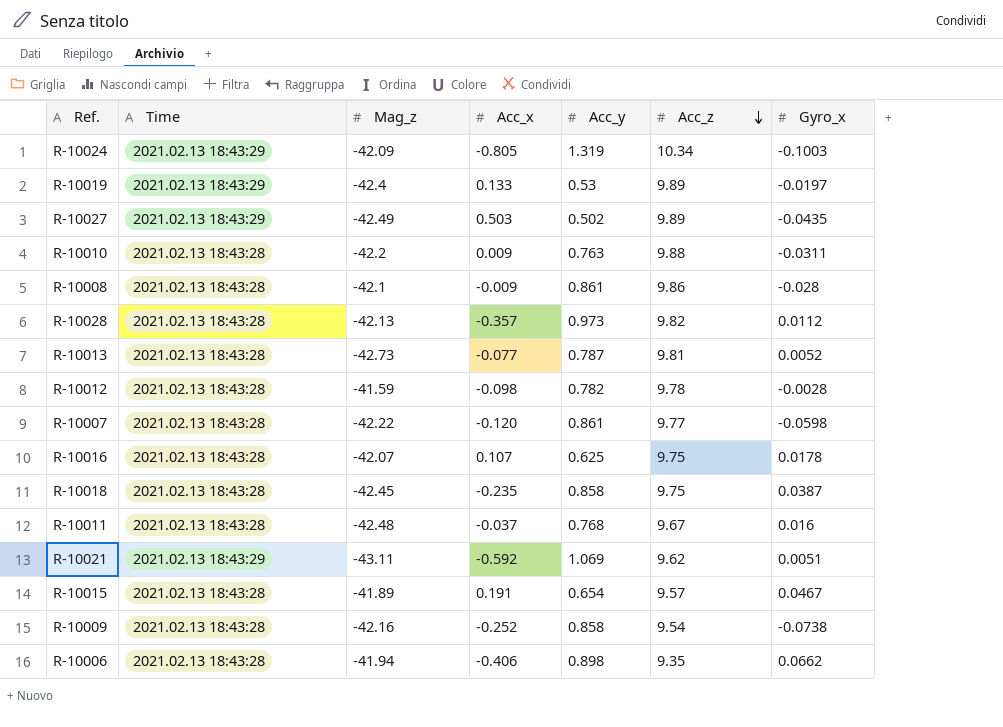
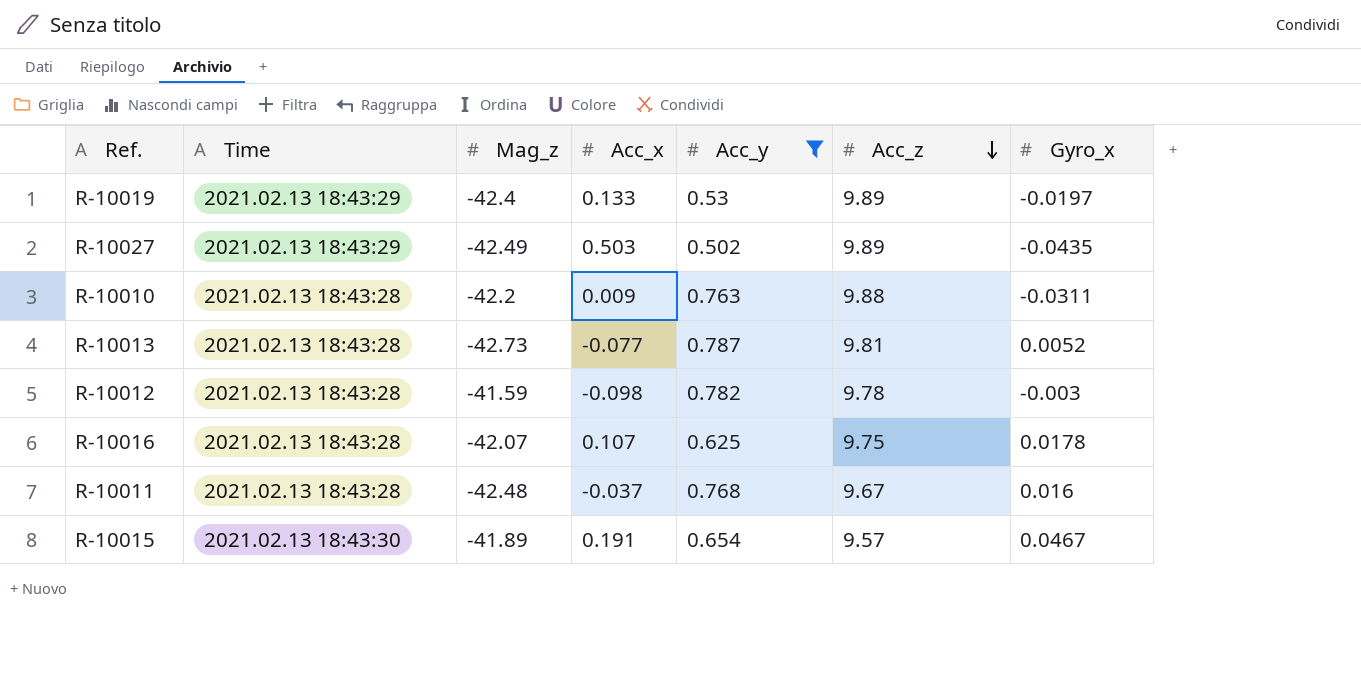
filter: none -> Acc_y <= 0.787
R-10012 | Gyro_x: -0.0028 -> -0.003
R-10015 | Time: 2021.02.13 18:43:28 -> 2021.02.13 18:43:30

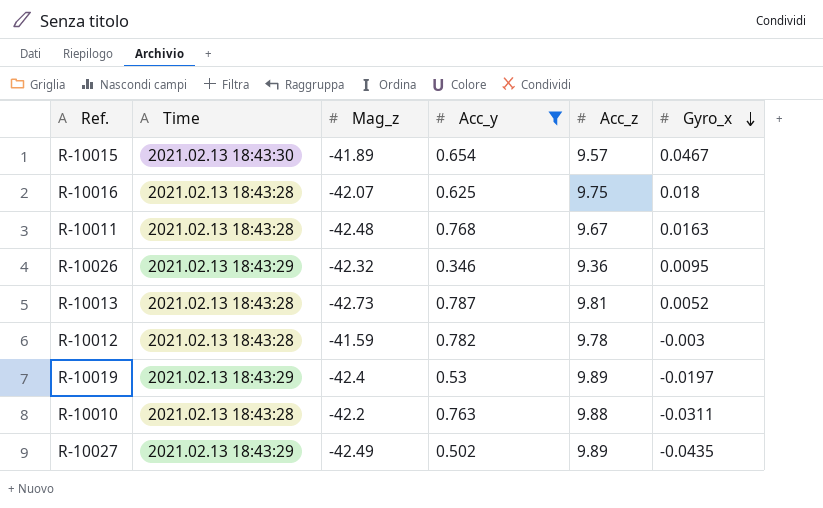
row order: Acc_z descending -> Gyro_x descending
column Acc_x | position: 4 -> none
R-10016 | Gyro_x: 0.0178 -> 0.018
R-10011 | Gyro_x: 0.016 -> 0.0163
row R-10026: none -> 2021.02.13 18:43:29 | -42.32 | 0.346 | 9.36 | 0.0095

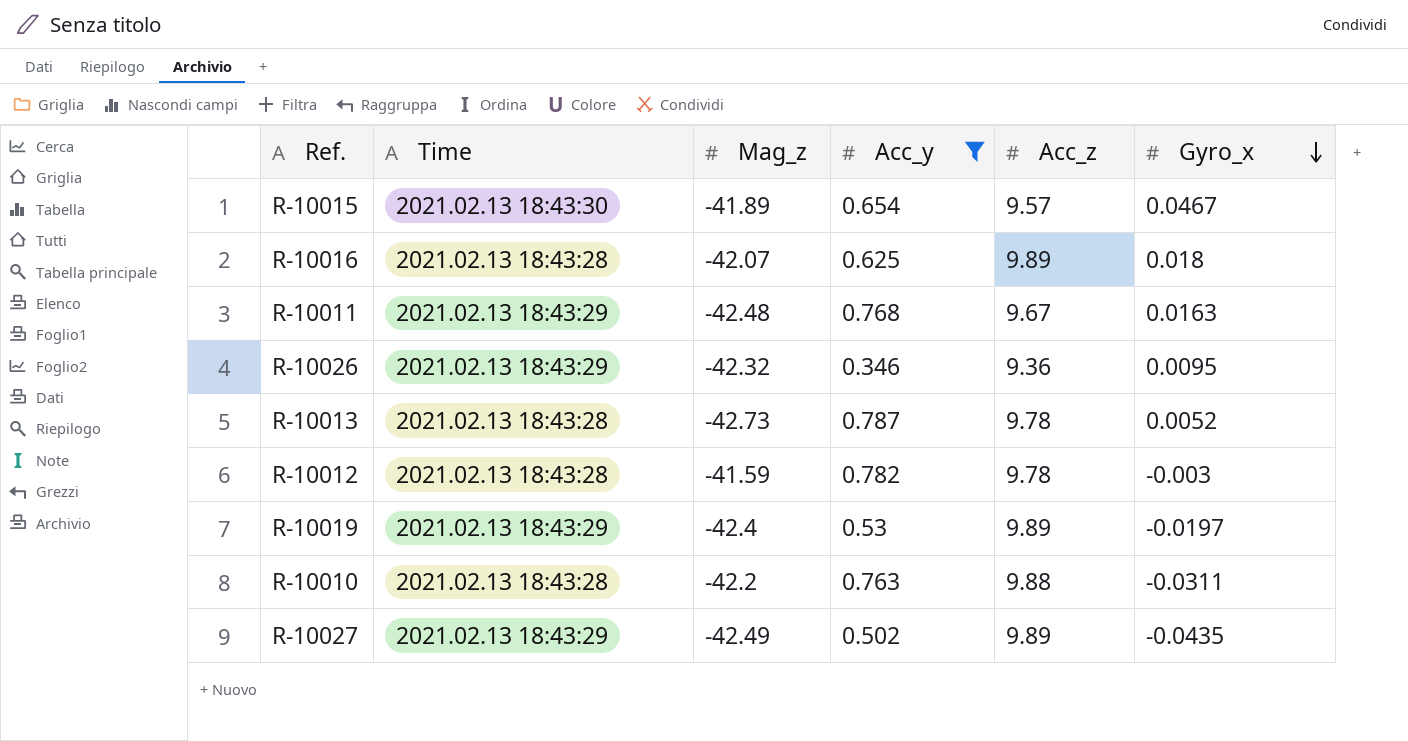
R-10016 | Acc_z: 9.75 -> 9.89
R-10011 | Time: 2021.02.13 18:43:28 -> 2021.02.13 18:43:29
R-10013 | Acc_z: 9.81 -> 9.78

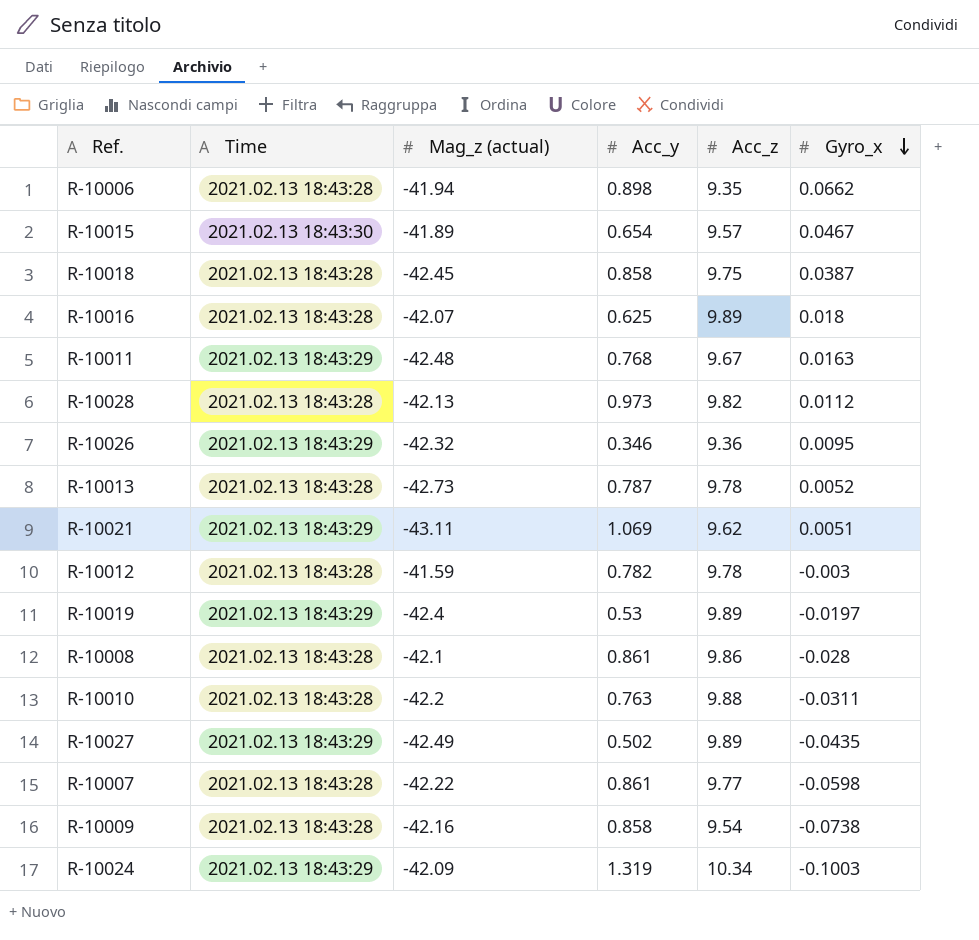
filter: Acc_y <= 0.787 -> none
column name: Mag_z -> Mag_z (actual)

